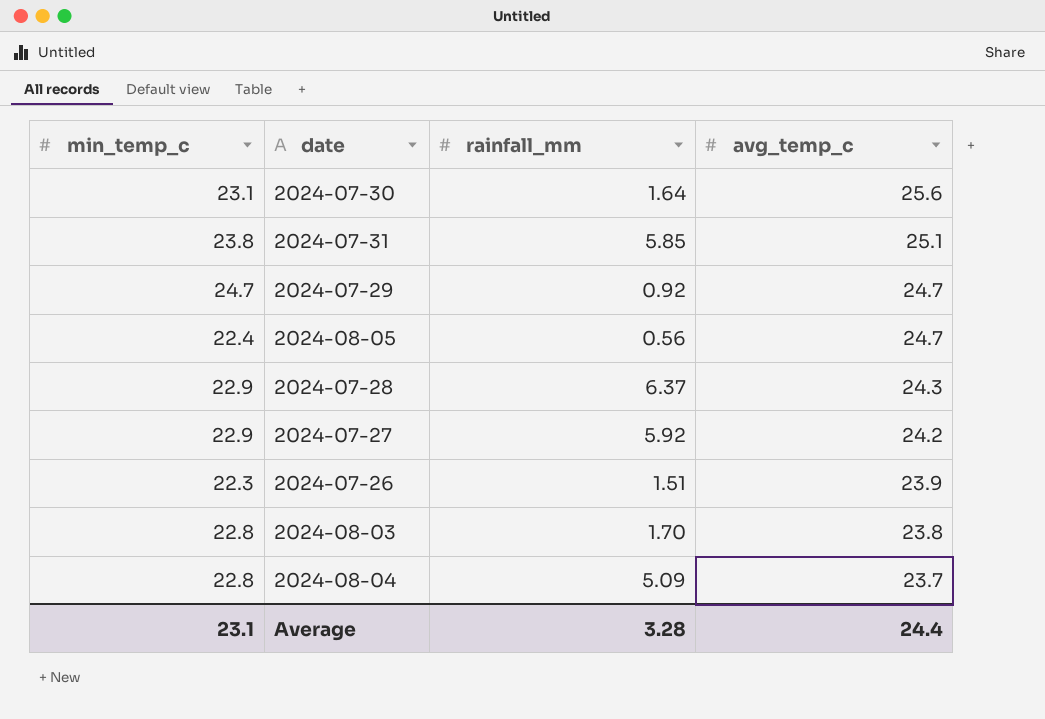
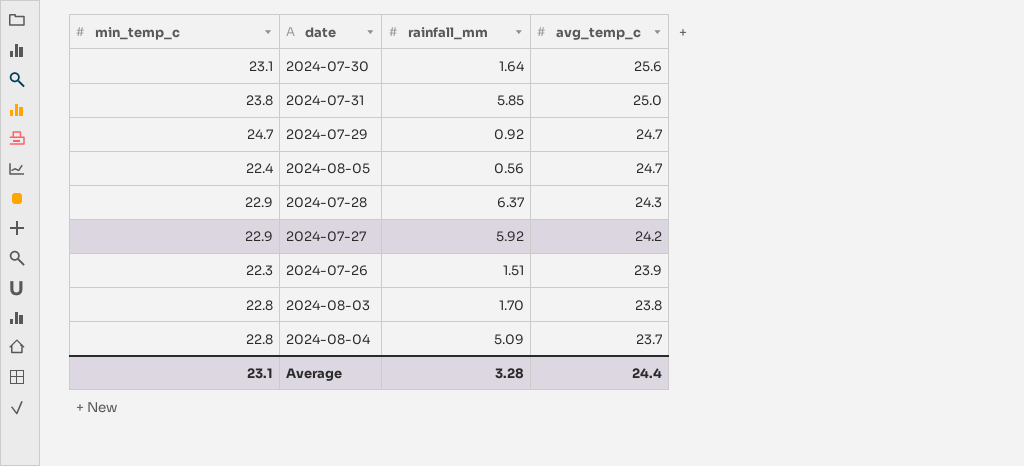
2024-07-31 | avg_temp_c: 25.1 -> 25.0

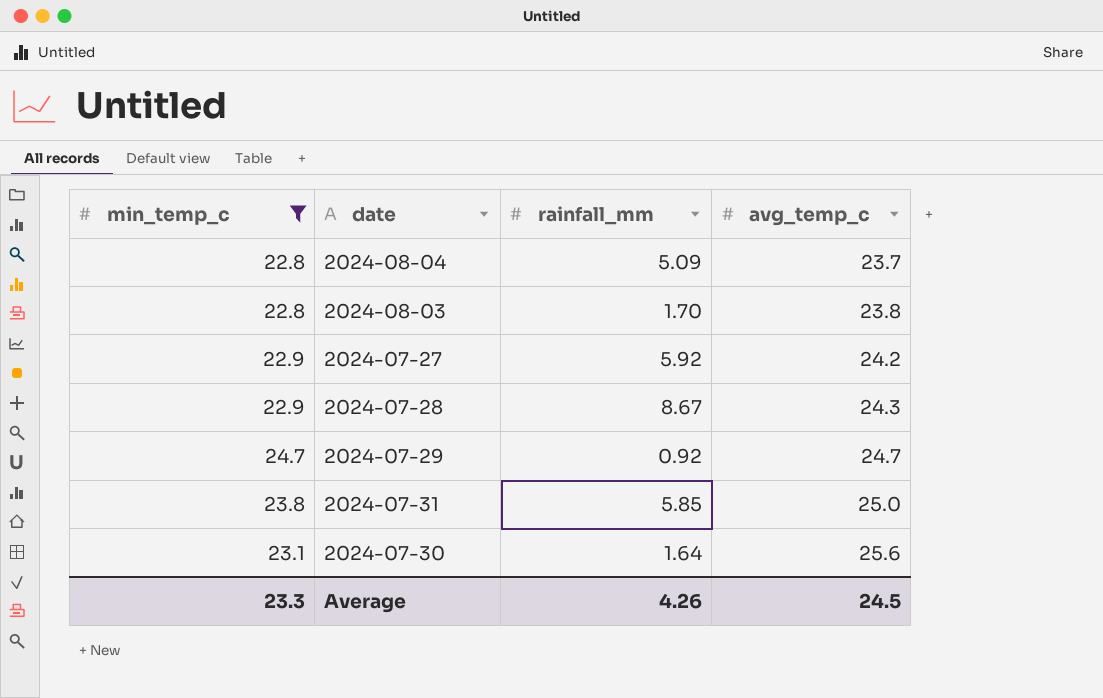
filter: none -> min_temp_c >= 22.8
row order: avg_temp_c descending -> avg_temp_c ascending
2024-07-28 | rainfall_mm: 6.37 -> 8.67
Average | min_temp_c: 23.1 -> 23.3
Average | rainfall_mm: 3.28 -> 4.26
Average | avg_temp_c: 24.4 -> 24.5

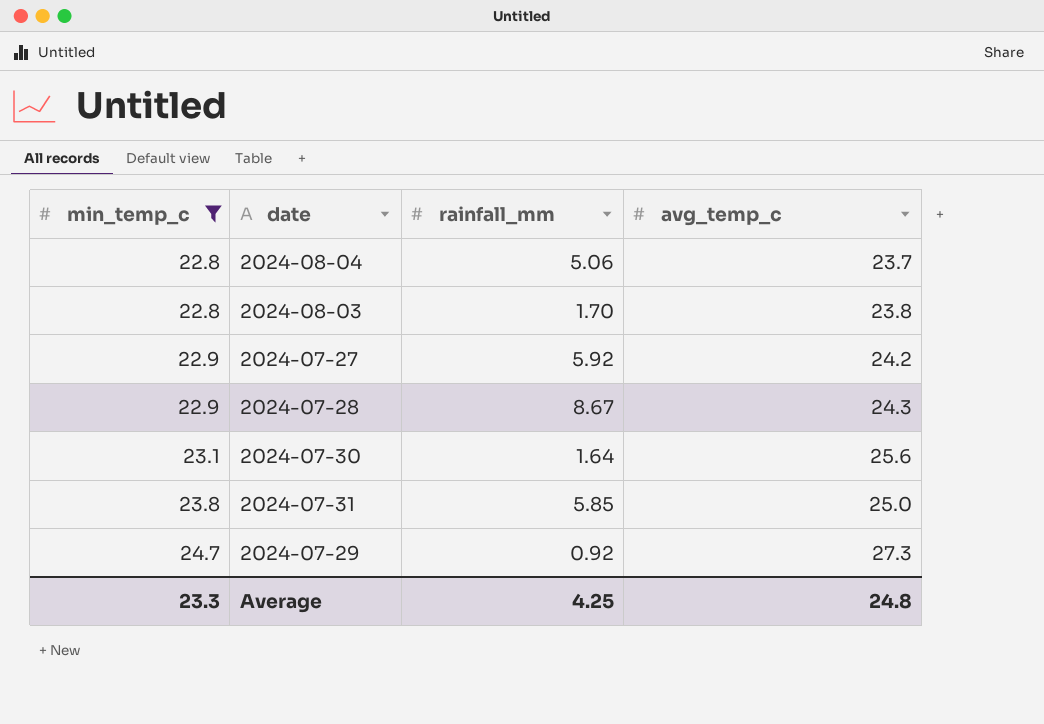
row order: avg_temp_c ascending -> min_temp_c ascending
2024-08-04 | rainfall_mm: 5.09 -> 5.06
2024-07-29 | avg_temp_c: 24.7 -> 27.3
Average | rainfall_mm: 4.26 -> 4.25
Average | avg_temp_c: 24.5 -> 24.8

